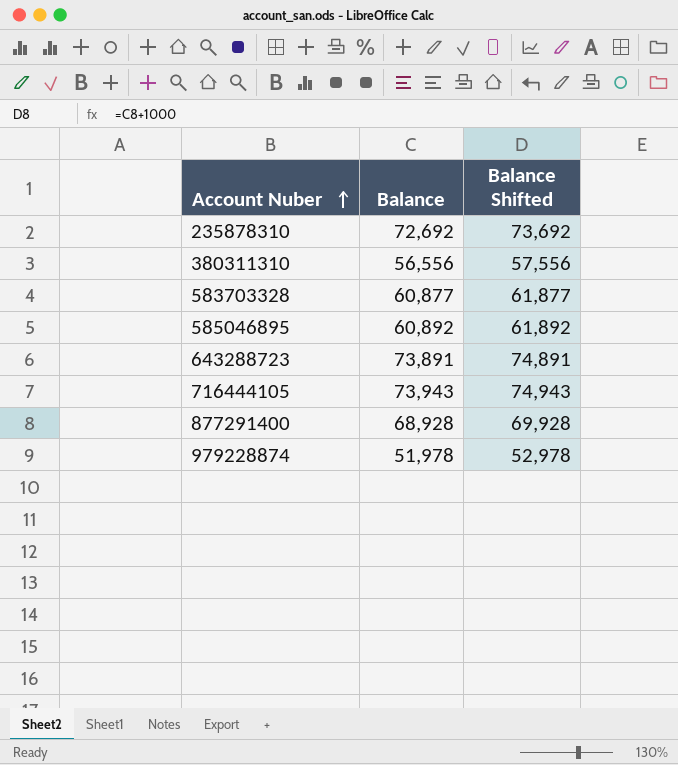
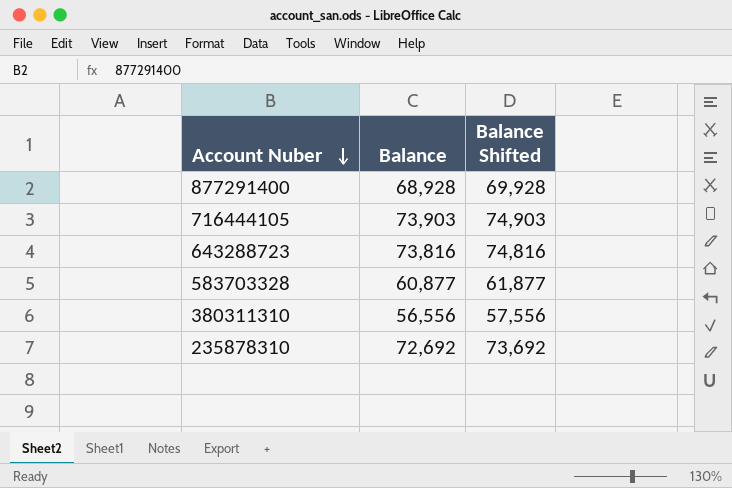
row order: Account Nuber ascending -> Account Nuber descending
row 585046895: 60,892 | 61,892 -> none
row 979228874: 51,978 | 52,978 -> none
716444105 | Balance: 73,943 -> 73,903
716444105 | Balance Shifted: 74,943 -> 74,903
643288723 | Balance: 73,891 -> 73,816
643288723 | Balance Shifted: 74,891 -> 74,816

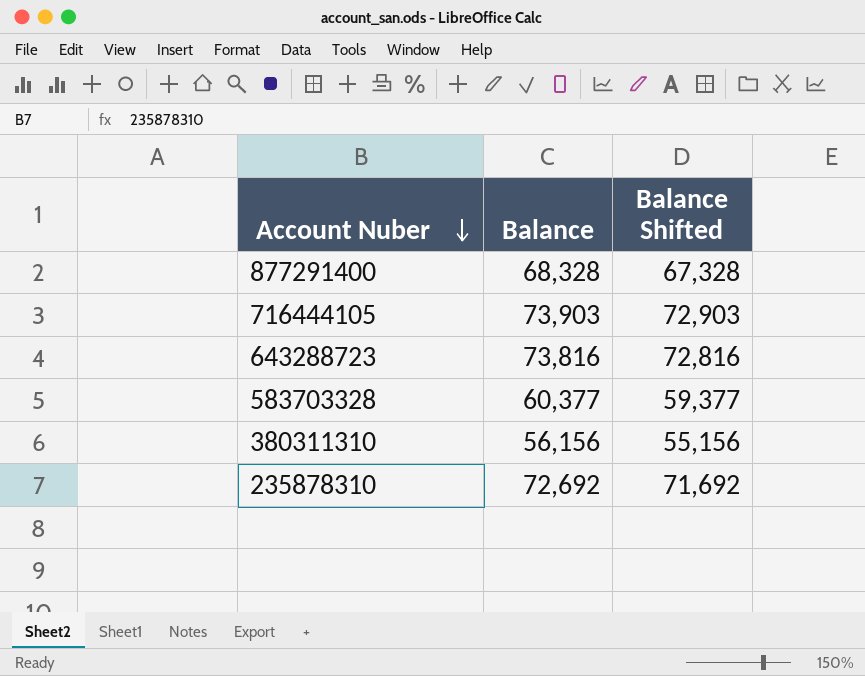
column Balance Shifted | formula: [Balance] + 1000 -> [Balance] - 1000
877291400 | Balance: 68,928 -> 68,328
583703328 | Balance: 60,877 -> 60,377
380311310 | Balance: 56,556 -> 56,156

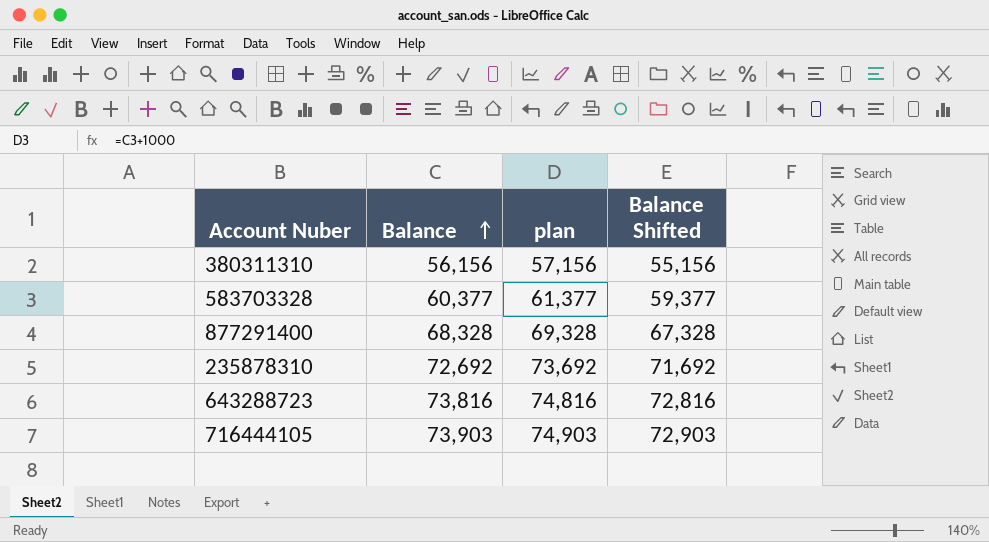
row order: Account Nuber descending -> Balance ascending
column plan | formula: none -> [Balance] + 1000

